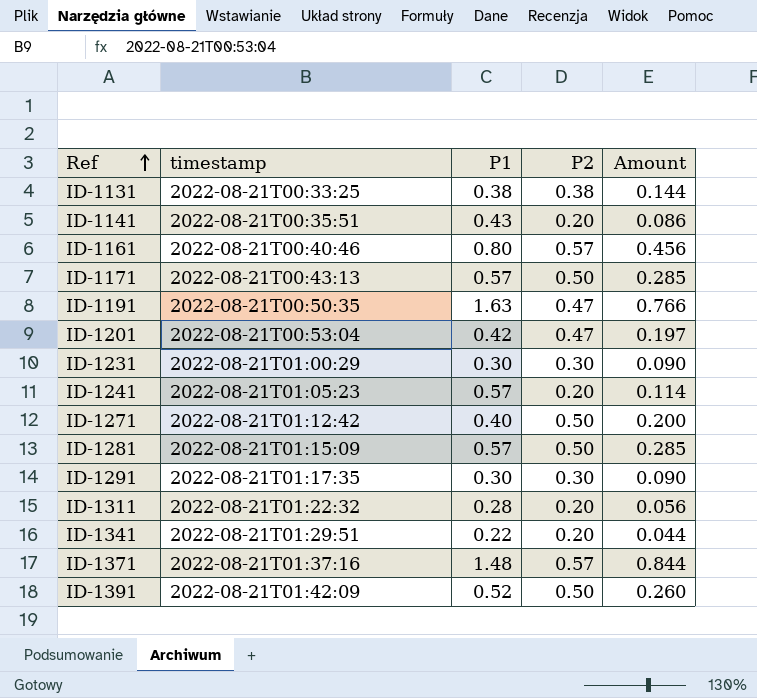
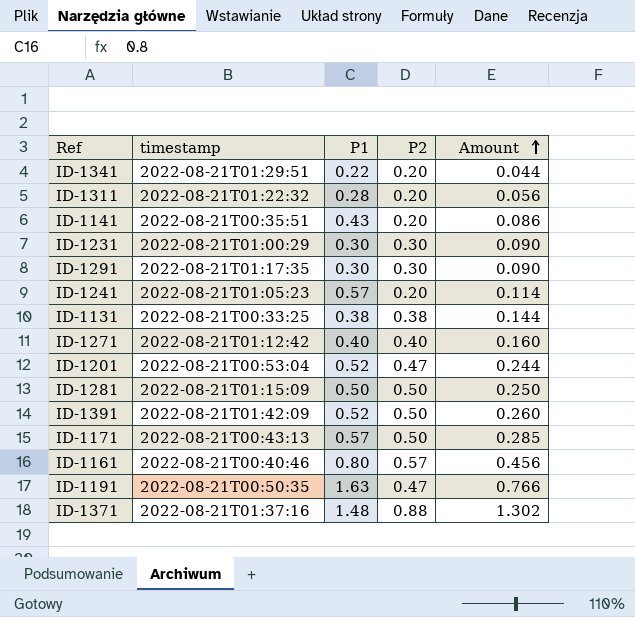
row order: Ref ascending -> Amount ascending
ID-1271 | P2: 0.50 -> 0.40
ID-1271 | Amount: 0.200 -> 0.160
ID-1201 | P1: 0.42 -> 0.52
ID-1201 | Amount: 0.197 -> 0.244
ID-1281 | P1: 0.57 -> 0.50
ID-1281 | Amount: 0.285 -> 0.250
ID-1371 | P2: 0.57 -> 0.88
ID-1371 | Amount: 0.844 -> 1.302

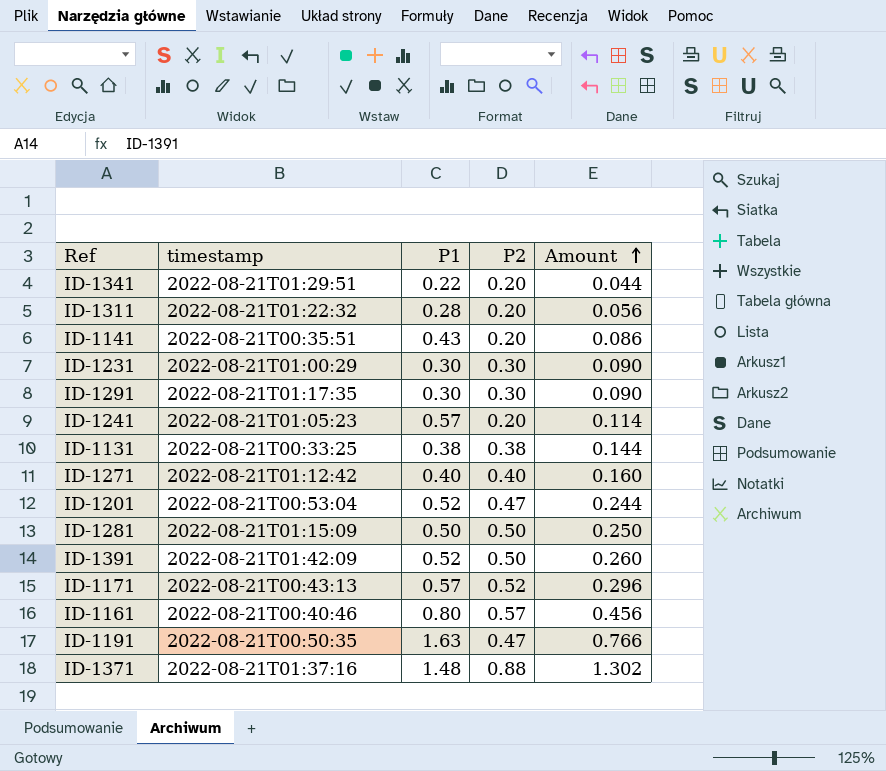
ID-1171 | P2: 0.50 -> 0.52
ID-1171 | Amount: 0.285 -> 0.296

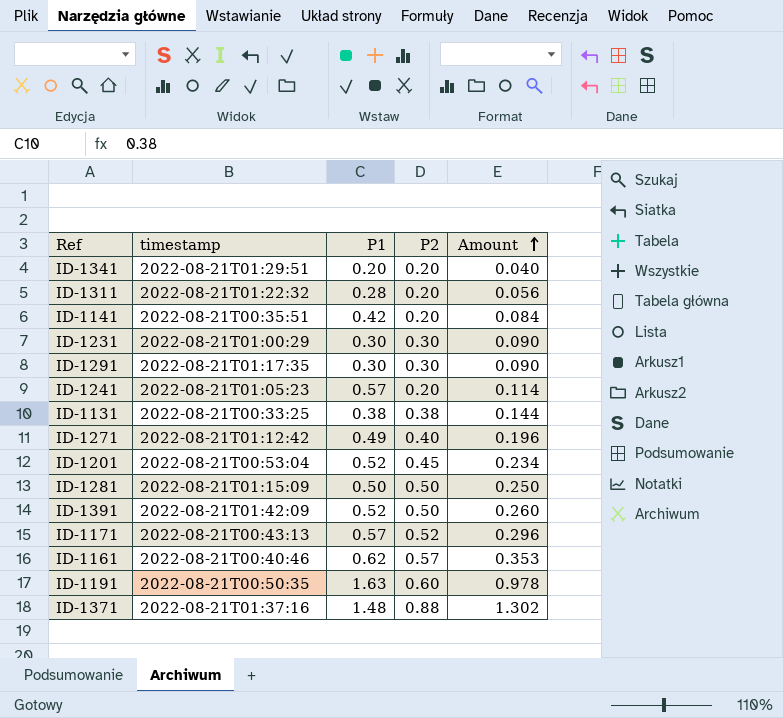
ID-1341 | P1: 0.22 -> 0.20
ID-1341 | Amount: 0.044 -> 0.040
ID-1141 | P1: 0.43 -> 0.42
ID-1141 | Amount: 0.086 -> 0.084
ID-1271 | P1: 0.40 -> 0.49
ID-1271 | Amount: 0.160 -> 0.196
ID-1201 | P2: 0.47 -> 0.45
ID-1201 | Amount: 0.244 -> 0.234
ID-1161 | P1: 0.80 -> 0.62
ID-1161 | Amount: 0.456 -> 0.353
ID-1191 | P2: 0.47 -> 0.60
ID-1191 | Amount: 0.766 -> 0.978

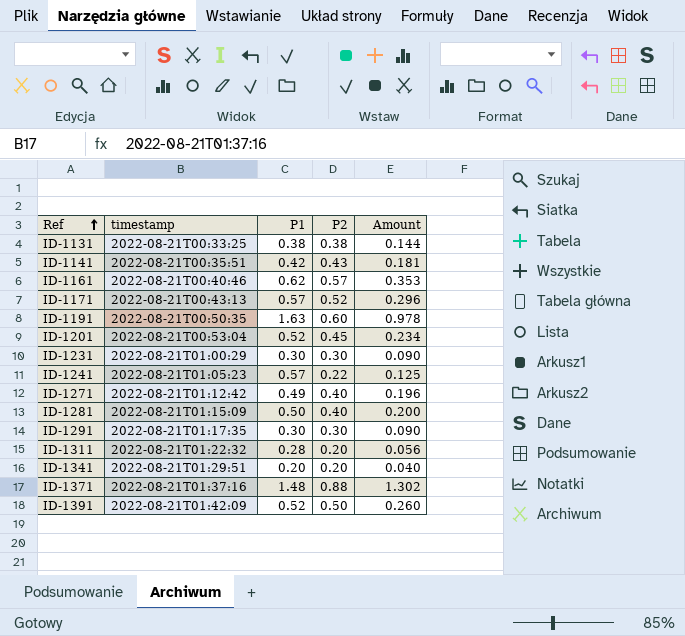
row order: Amount ascending -> Ref ascending
ID-1141 | P2: 0.20 -> 0.43
ID-1141 | Amount: 0.084 -> 0.181
ID-1241 | P2: 0.20 -> 0.22
ID-1241 | Amount: 0.114 -> 0.125
ID-1281 | P2: 0.50 -> 0.40
ID-1281 | Amount: 0.250 -> 0.200

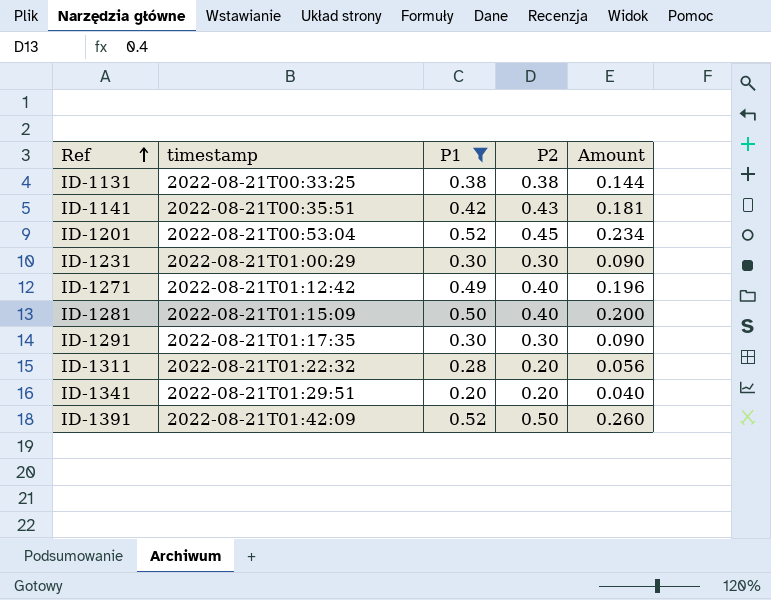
filter: none -> P1 <= 0.52

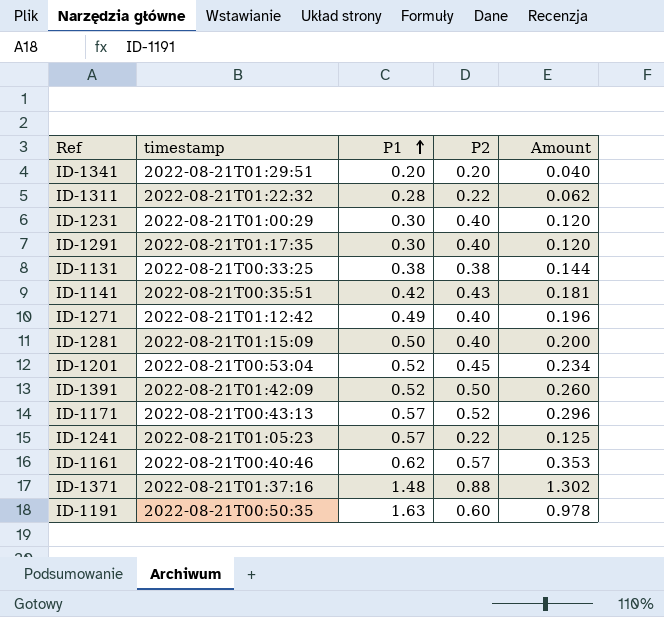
filter: P1 <= 0.52 -> none
row order: Ref ascending -> P1 ascending
ID-1311 | P2: 0.20 -> 0.22
ID-1311 | Amount: 0.056 -> 0.062
ID-1231 | P2: 0.30 -> 0.40
ID-1231 | Amount: 0.090 -> 0.120
ID-1291 | P2: 0.30 -> 0.40
ID-1291 | Amount: 0.090 -> 0.120

